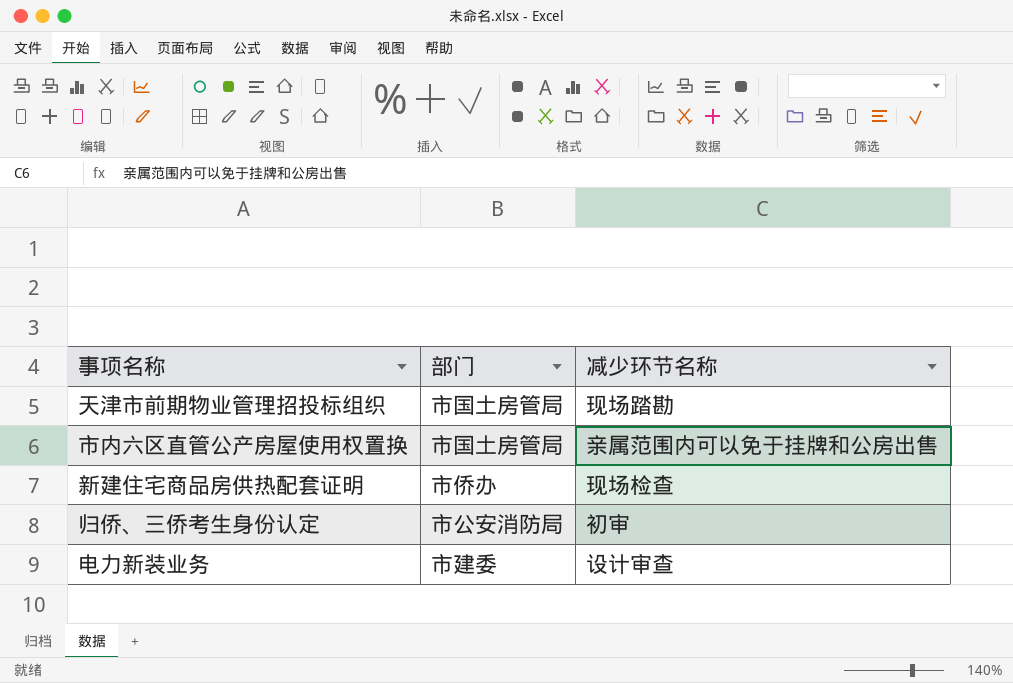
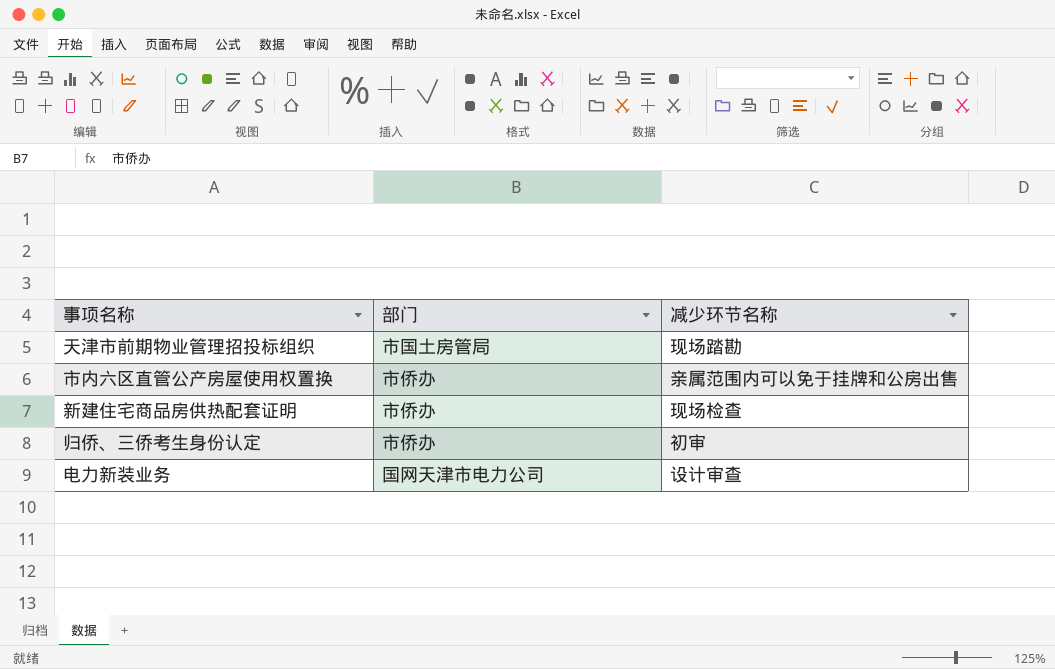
市内六区直管公产房屋使用权置换 | 部门: 市国土房管局 -> 市侨办
归侨、三侨考生身份认定 | 部门: 市公安消防局 -> 市侨办
电力新装业务 | 部门: 市建委 -> 国网天津市电力公司

